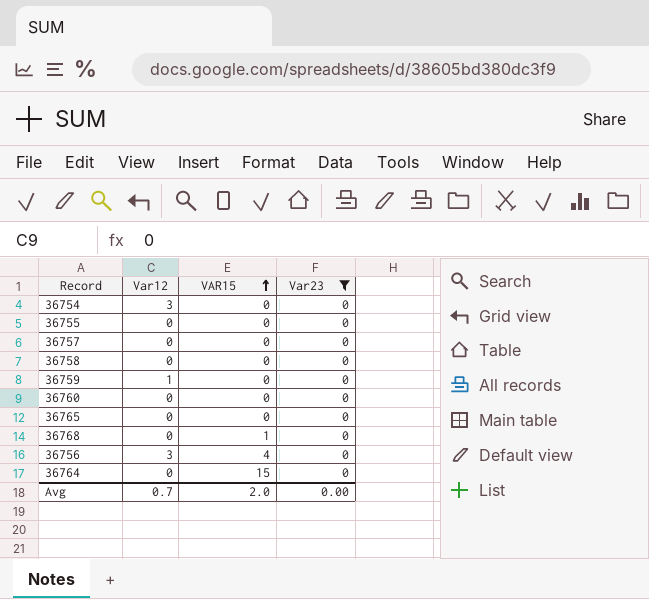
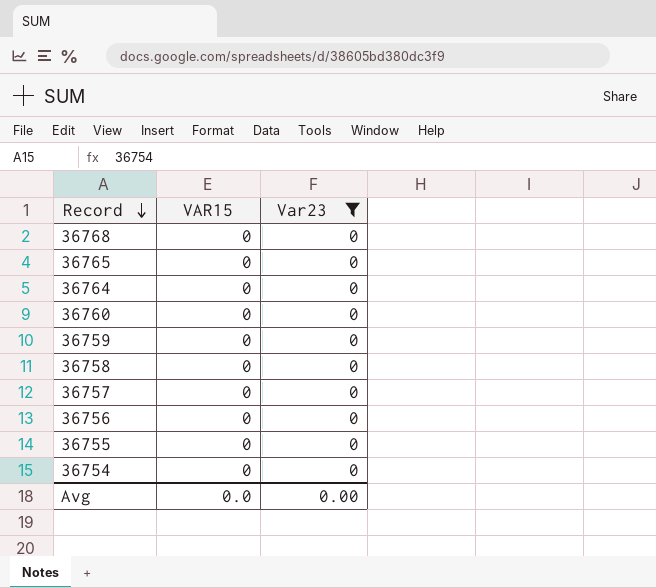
row order: VAR15 ascending -> Record descending
column Var12 | position: 2 -> none
36768 | VAR15: 1 -> 0
36764 | VAR15: 15 -> 0
36756 | VAR15: 4 -> 0
Avg | VAR15: 2.0 -> 0.0

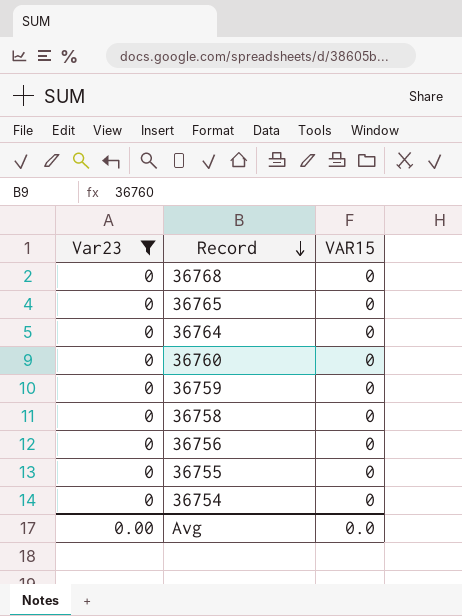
column Var23 | position: 3 -> 1
row 36757: 0 | 0 -> none

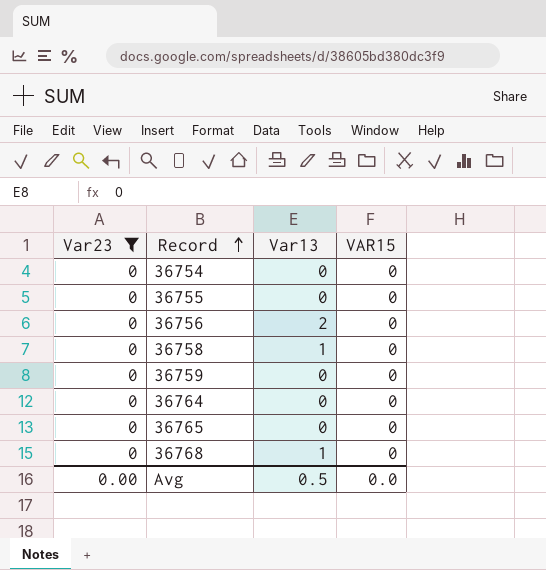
row order: Record descending -> Record ascending
column Var13 | position: none -> 3
row 36760: 0 | 0 -> none

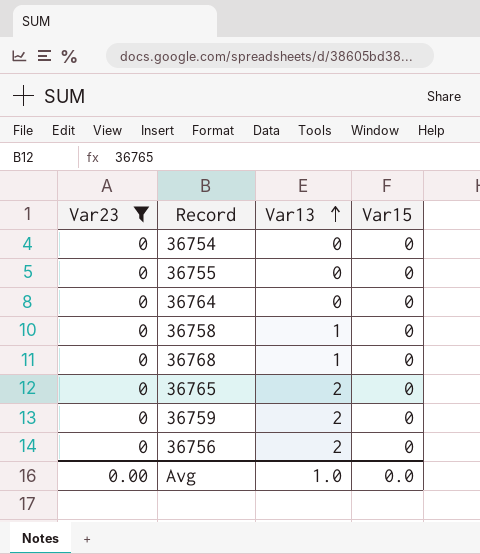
row order: Record ascending -> Var13 ascending
column name: VAR15 -> Var15
36765 | Var13: 0 -> 2
36759 | Var13: 0 -> 2
Avg | Var13: 0.5 -> 1.0

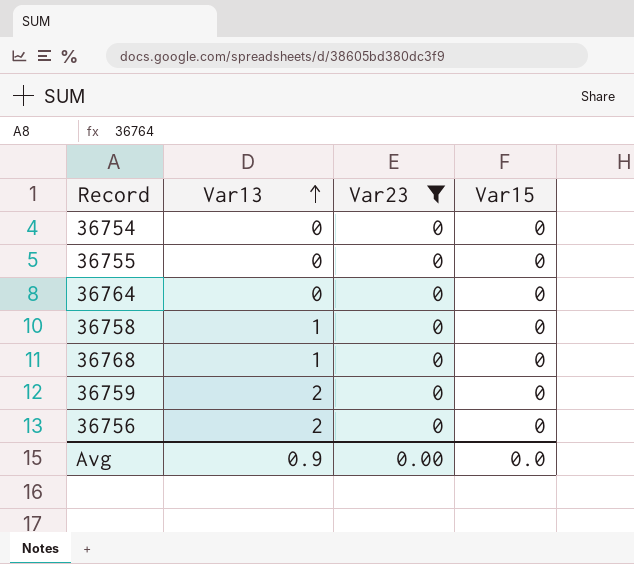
column Var23 | position: 1 -> 3
row 36765: 0 | 2 | 0 -> none
Avg | Var13: 1.0 -> 0.9

